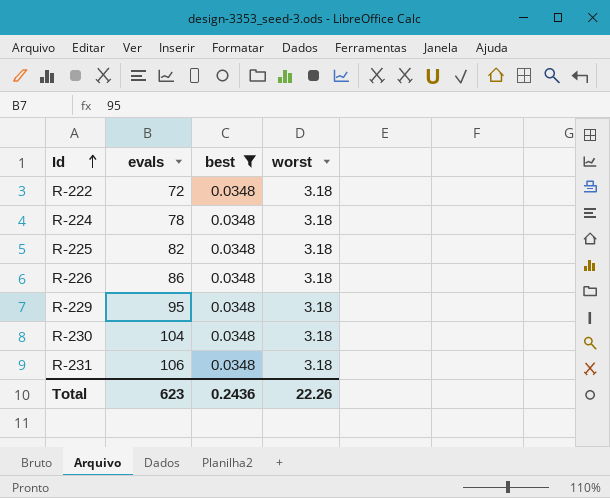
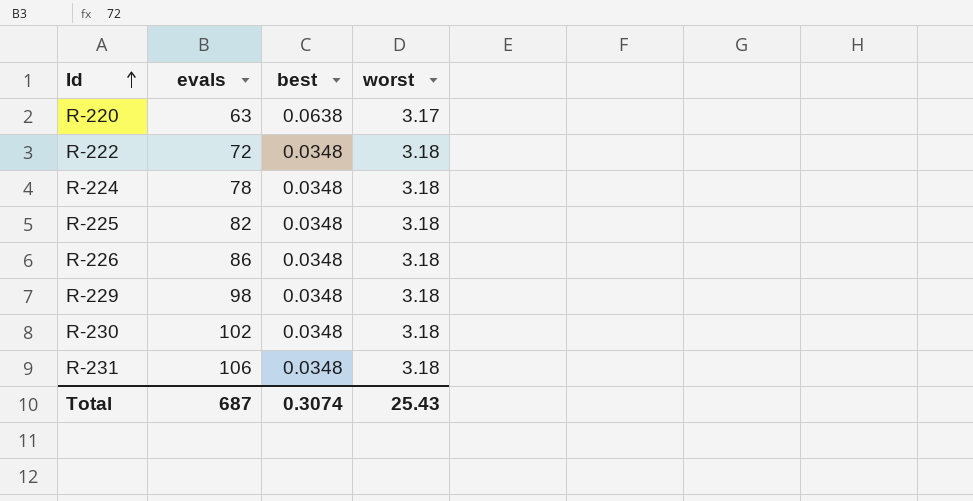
filter: best = 0.0348 -> none
R-229 | evals: 95 -> 98
R-230 | evals: 104 -> 102
Total | evals: 623 -> 687
Total | best: 0.2436 -> 0.3074
Total | worst: 22.26 -> 25.43

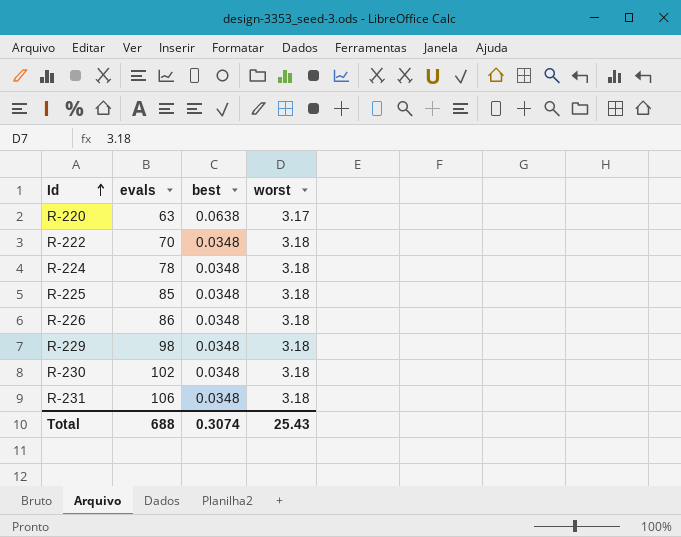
R-222 | evals: 72 -> 70
R-225 | evals: 82 -> 85
Total | evals: 687 -> 688

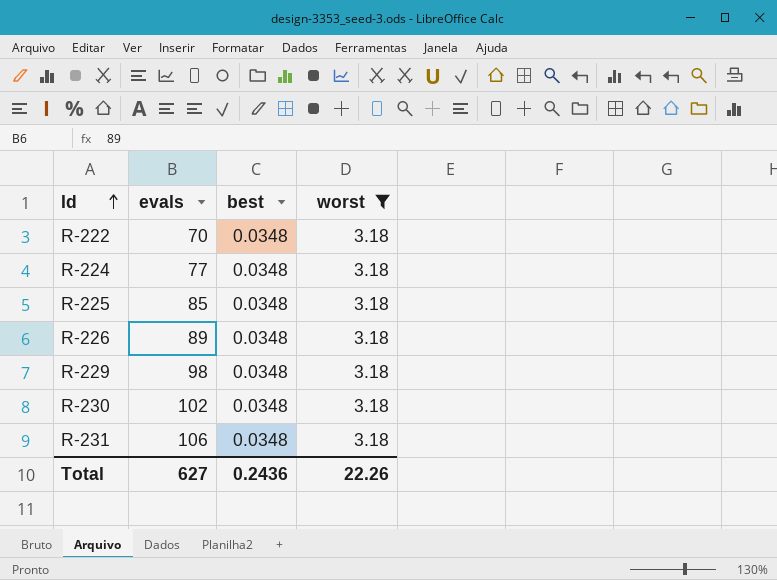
filter: none -> worst = 3.18
R-224 | evals: 78 -> 77
R-226 | evals: 86 -> 89
Total | evals: 688 -> 627
Total | best: 0.3074 -> 0.2436
Total | worst: 25.43 -> 22.26

